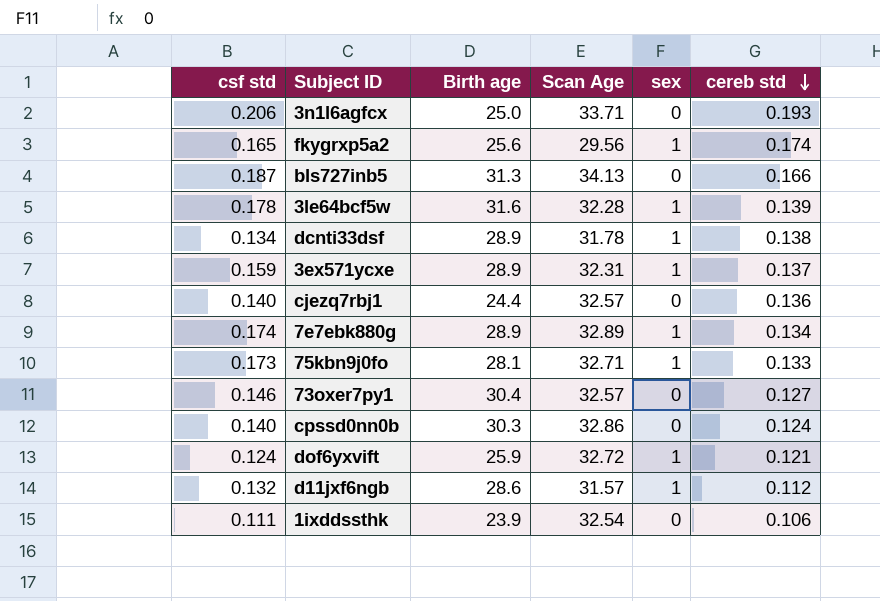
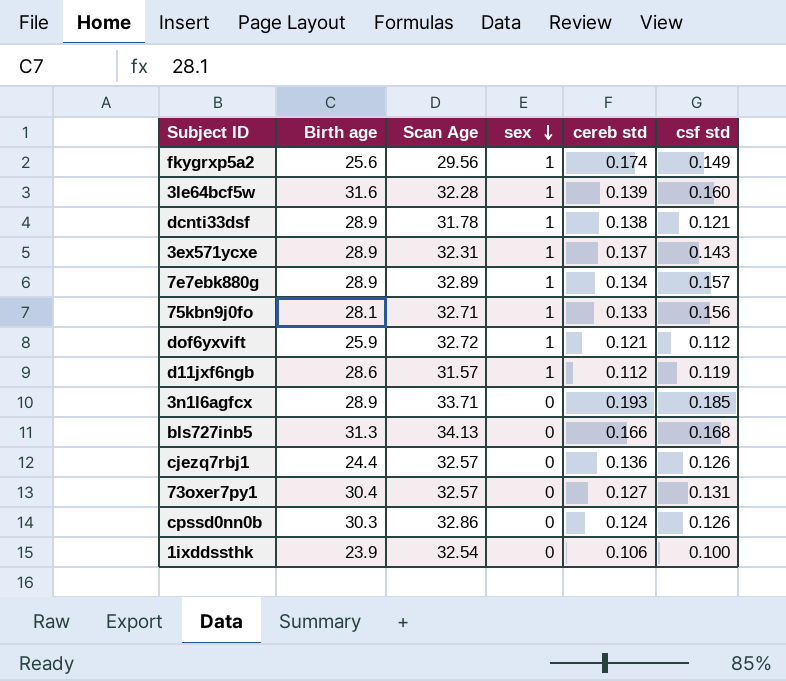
row order: cereb std descending -> sex descending
column csf std | position: 1 -> 6
fkygrxp5a2 | csf std: 0.165 -> 0.149
3le64bcf5w | csf std: 0.178 -> 0.160
dcnti33dsf | csf std: 0.134 -> 0.121
3ex571ycxe | csf std: 0.159 -> 0.143
7e7ebk880g | csf std: 0.174 -> 0.157
75kbn9j0fo | csf std: 0.173 -> 0.156
dof6yxvift | csf std: 0.124 -> 0.112
d11jxf6ngb | csf std: 0.132 -> 0.119
3n1l6agfcx | Birth age: 25.0 -> 28.9
3n1l6agfcx | csf std: 0.206 -> 0.185
bls727inb5 | csf std: 0.187 -> 0.168
cjezq7rbj1 | csf std: 0.140 -> 0.126
73oxer7py1 | csf std: 0.146 -> 0.131
cpssd0nn0b | csf std: 0.140 -> 0.126
1ixddssthk | csf std: 0.111 -> 0.100

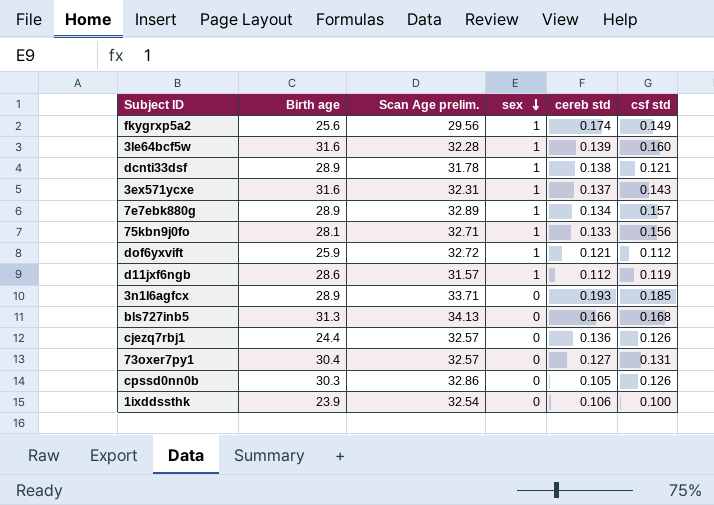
column name: Scan Age -> Scan Age prelim.
3ex571ycxe | Birth age: 28.9 -> 31.6
cpssd0nn0b | cereb std: 0.124 -> 0.105

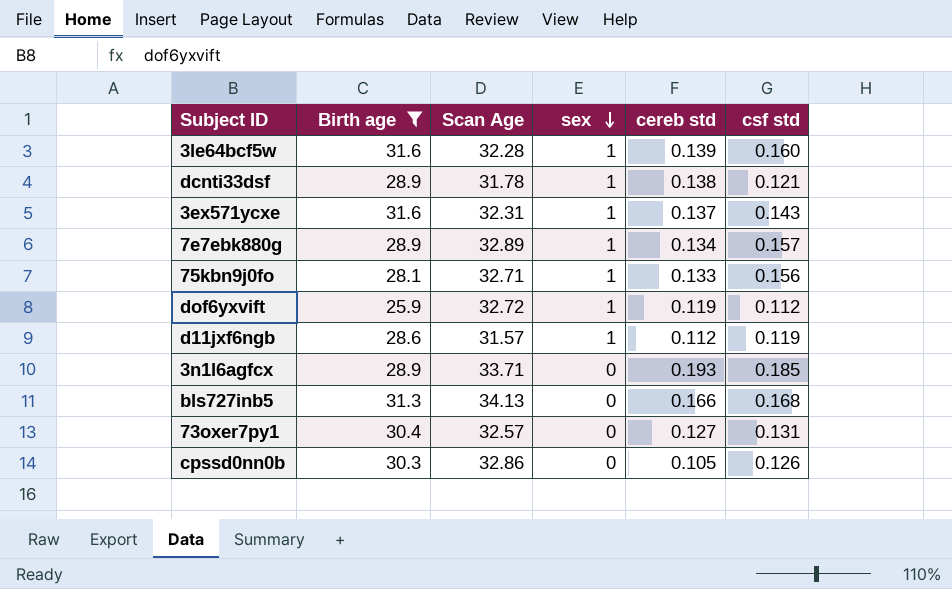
filter: none -> Birth age >= 25.9
column name: Scan Age prelim. -> Scan Age
dof6yxvift | cereb std: 0.121 -> 0.119

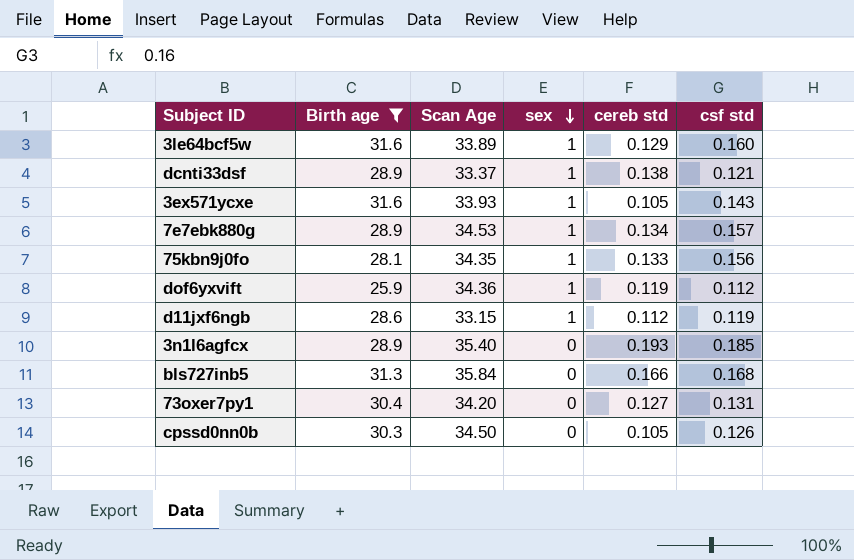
3le64bcf5w | Scan Age: 32.28 -> 33.89
3le64bcf5w | cereb std: 0.139 -> 0.129
dcnti33dsf | Scan Age: 31.78 -> 33.37
3ex571ycxe | Scan Age: 32.31 -> 33.93
3ex571ycxe | cereb std: 0.137 -> 0.105
7e7ebk880g | Scan Age: 32.89 -> 34.53
75kbn9j0fo | Scan Age: 32.71 -> 34.35
dof6yxvift | Scan Age: 32.72 -> 34.36
d11jxf6ngb | Scan Age: 31.57 -> 33.15
3n1l6agfcx | Scan Age: 33.71 -> 35.40
bls727inb5 | Scan Age: 34.13 -> 35.84
73oxer7py1 | Scan Age: 32.57 -> 34.20
cpssd0nn0b | Scan Age: 32.86 -> 34.50

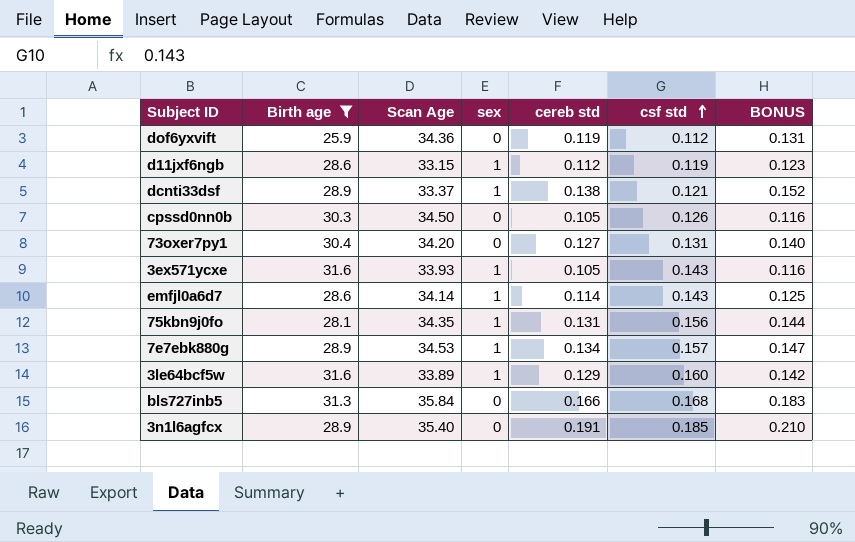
row order: sex descending -> csf std ascending
column BONUS | formula: none -> [cereb std] * 1.1
dof6yxvift | sex: 1 -> 0
row emfjl0a6d7: none -> 28.6 | 34.14 | 1 | 0.114 | 0.143 | 0.125
75kbn9j0fo | cereb std: 0.133 -> 0.131
3n1l6agfcx | cereb std: 0.193 -> 0.191

